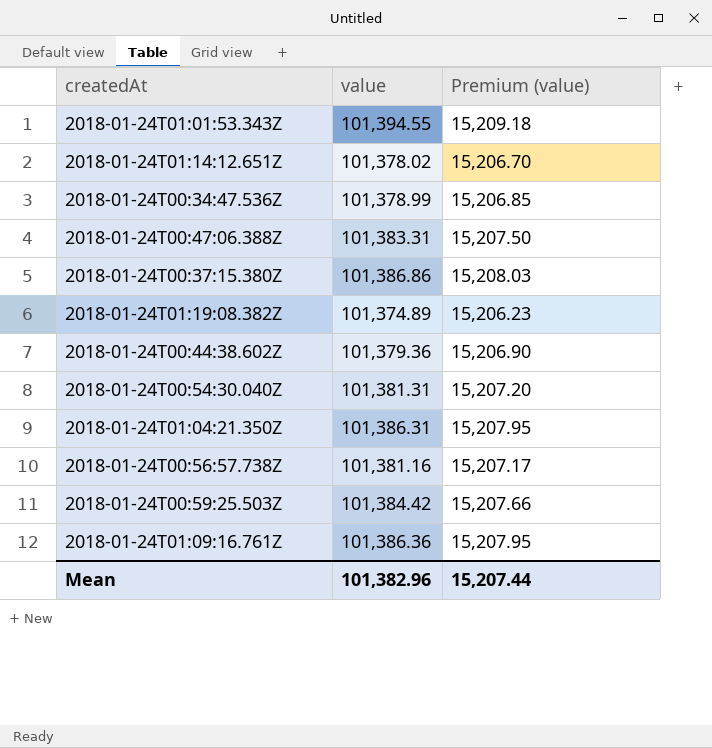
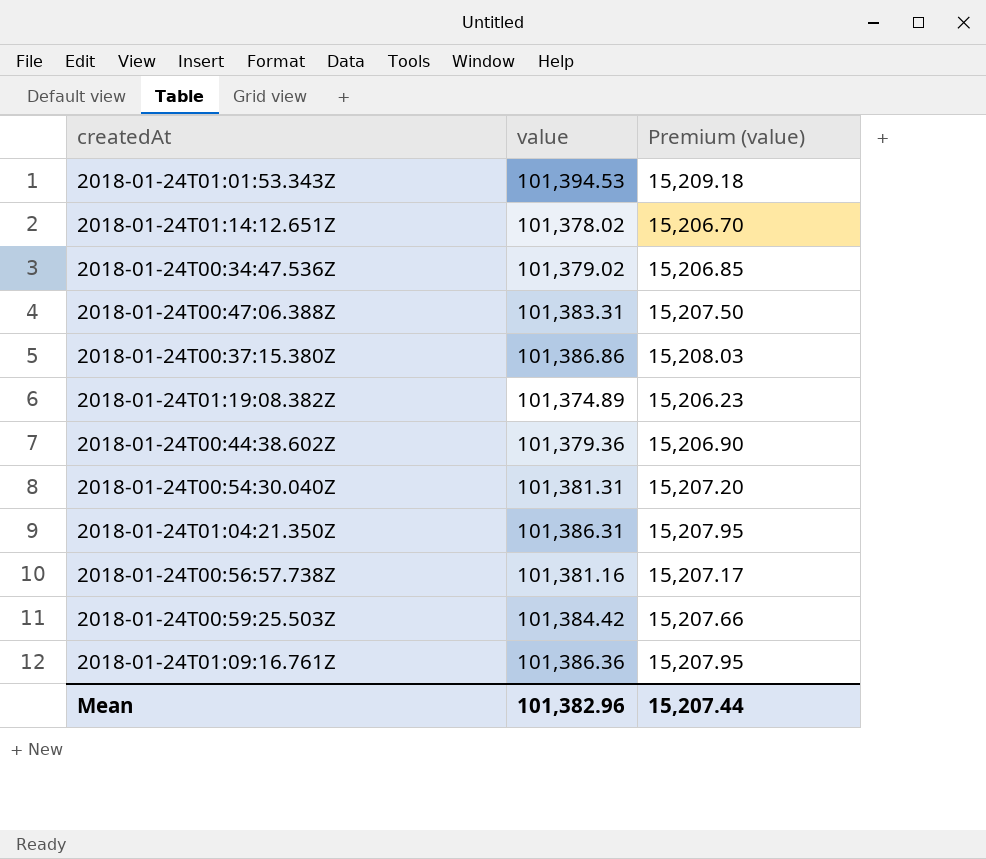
2018-01-24T01:01:53.343Z | value: 101,394.55 -> 101,394.53
2018-01-24T00:34:47.536Z | value: 101,378.99 -> 101,379.02

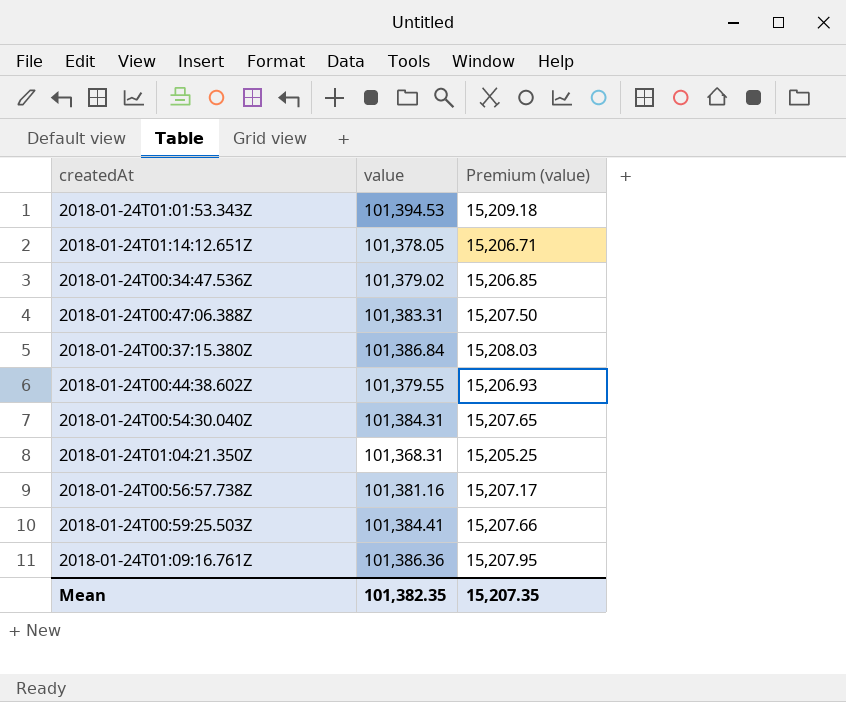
row 2018-01-24T01:19:08.382Z: 101,374.89 | 15,206.23 -> none
2018-01-24T01:14:12.651Z | value: 101,378.02 -> 101,378.05
2018-01-24T01:14:12.651Z | Premium (value): 15,206.70 -> 15,206.71
2018-01-24T00:37:15.380Z | value: 101,386.86 -> 101,386.84
2018-01-24T00:44:38.602Z | value: 101,379.36 -> 101,379.55
2018-01-24T00:44:38.602Z | Premium (value): 15,206.90 -> 15,206.93
2018-01-24T00:54:30.040Z | value: 101,381.31 -> 101,384.31
2018-01-24T00:54:30.040Z | Premium (value): 15,207.20 -> 15,207.65
2018-01-24T01:04:21.350Z | value: 101,386.31 -> 101,368.31
2018-01-24T01:04:21.350Z | Premium (value): 15,207.95 -> 15,205.25
2018-01-24T00:59:25.503Z | value: 101,384.42 -> 101,384.41
Mean | value: 101,382.96 -> 101,382.35
Mean | Premium (value): 15,207.44 -> 15,207.35

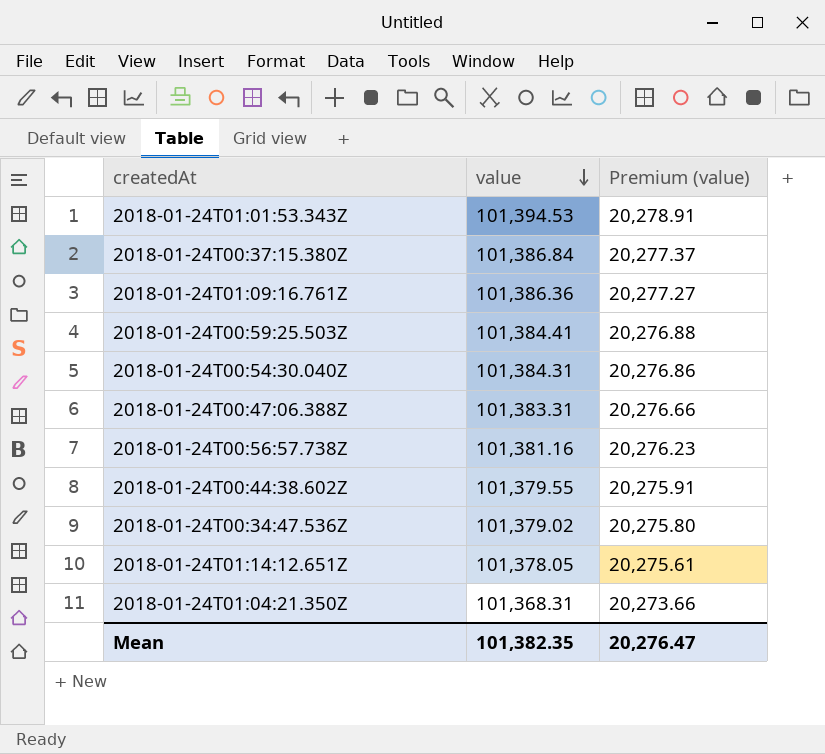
row order: none -> value descending
column Premium (value) | formula: [value] * 0.15 -> [value] * 0.2
Mean | Premium (value): 15,207.35 -> 20,276.47

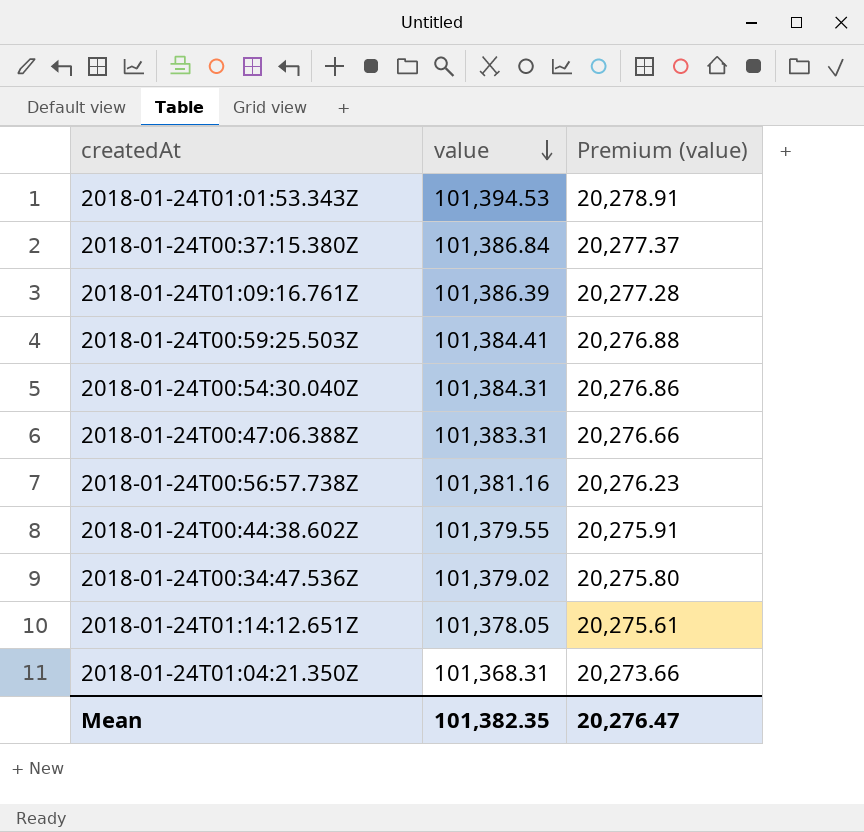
2018-01-24T01:09:16.761Z | value: 101,386.36 -> 101,386.39
2018-01-24T01:09:16.761Z | Premium (value): 20,277.27 -> 20,277.28

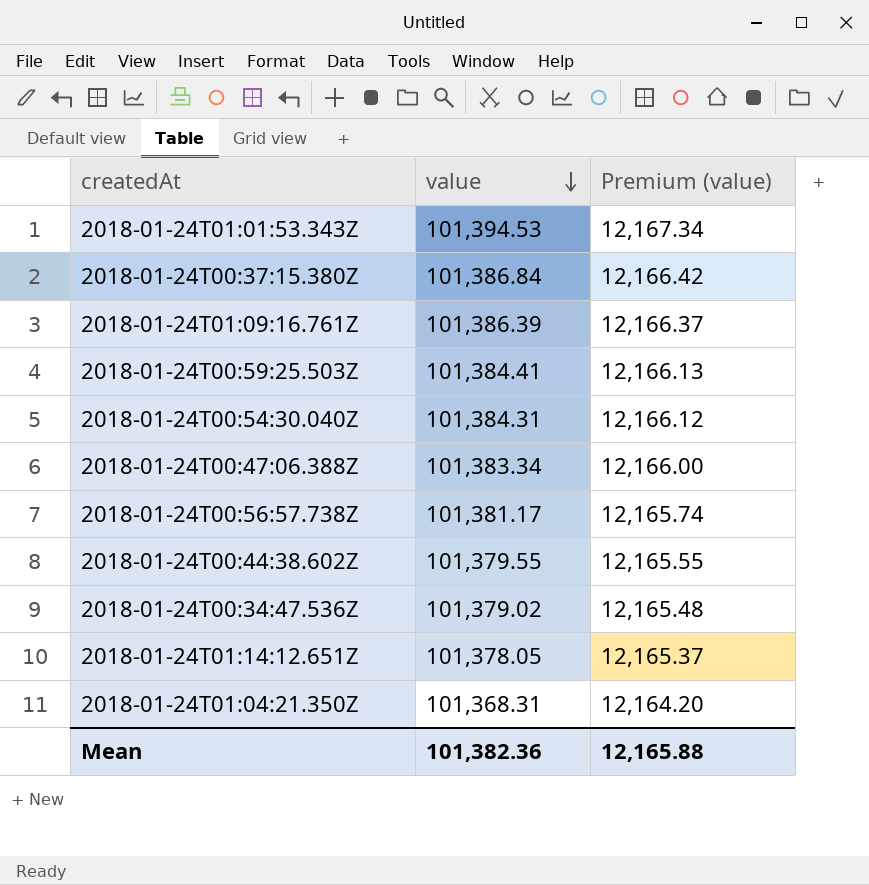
column Premium (value) | formula: [value] * 0.2 -> [value] * 0.12
2018-01-24T00:47:06.388Z | value: 101,383.31 -> 101,383.34
2018-01-24T00:56:57.738Z | value: 101,381.16 -> 101,381.17
Mean | value: 101,382.35 -> 101,382.36
Mean | Premium (value): 20,276.47 -> 12,165.88

